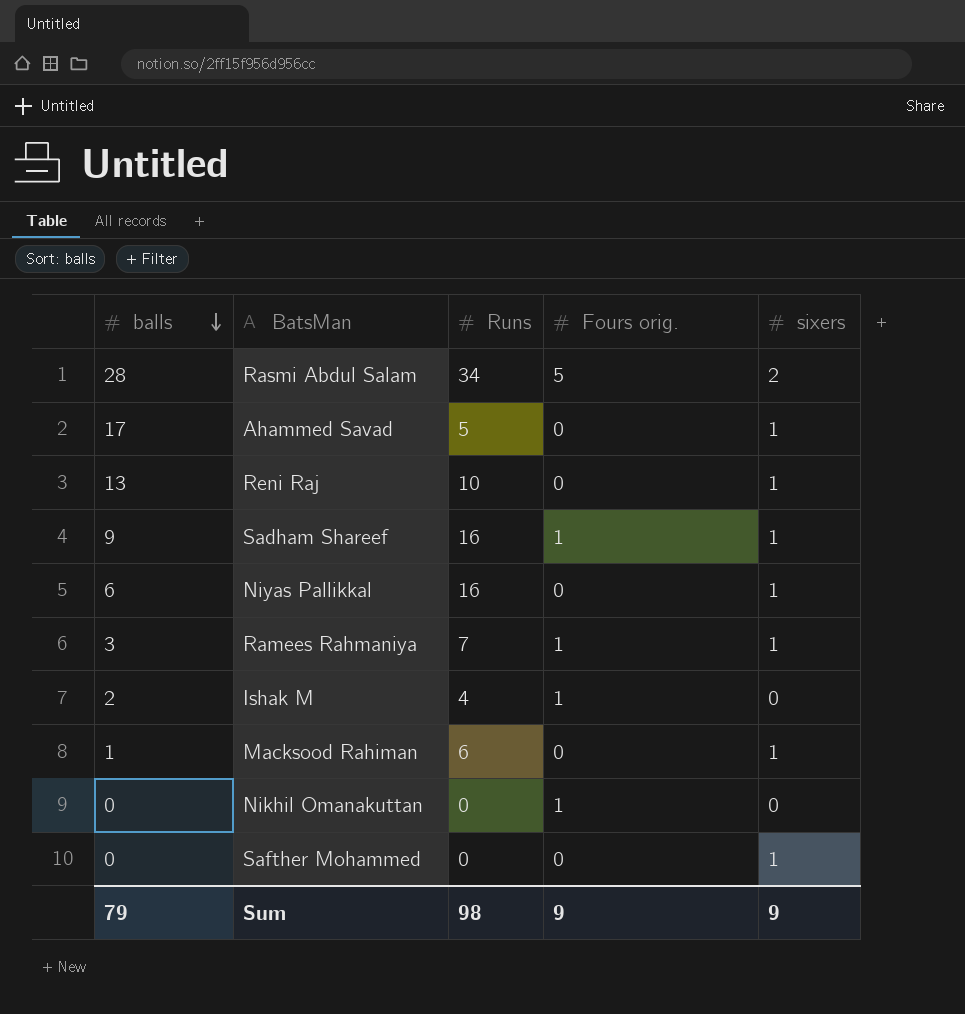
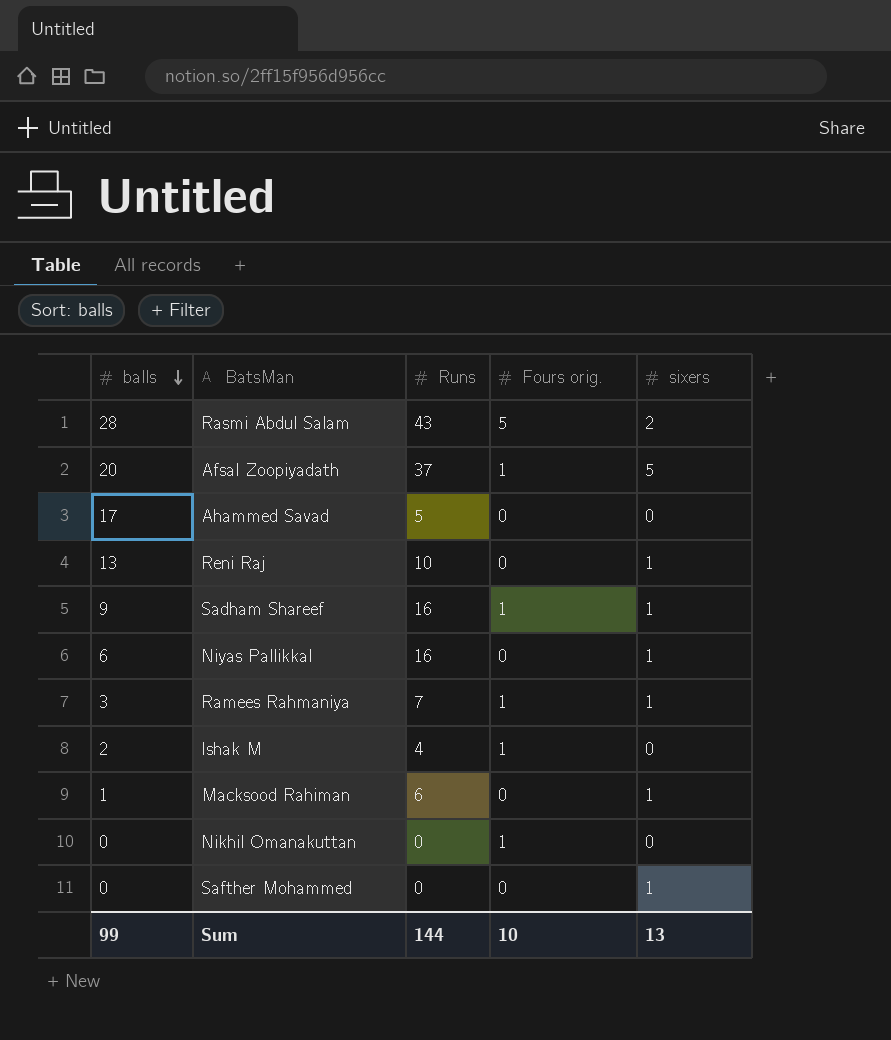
Rasmi Abdul Salam | Runs: 34 -> 43
row Afsal Zoopiyadath: none -> 20 | 37 | 1 | 5
Ahammed Savad | sixers: 1 -> 0
Sum | balls: 79 -> 99
Sum | Runs: 98 -> 144
Sum | Fours orig.: 9 -> 10
Sum | sixers: 9 -> 13

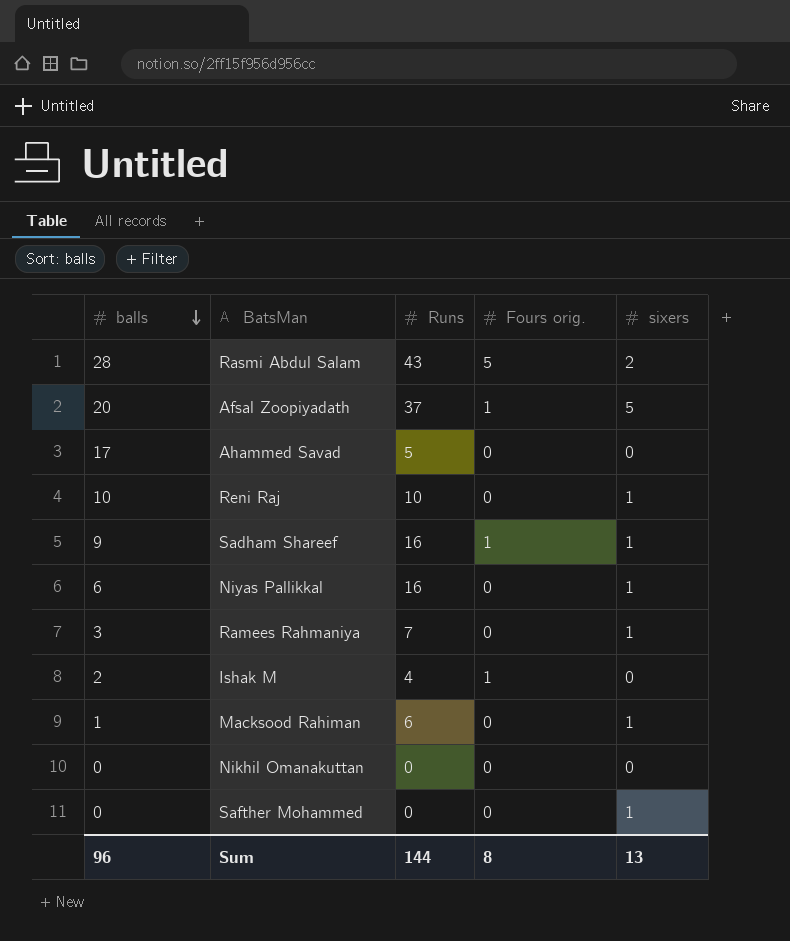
Reni Raj | balls: 13 -> 10
Ramees Rahmaniya | Fours orig.: 1 -> 0
Nikhil Omanakuttan | Fours orig.: 1 -> 0
Sum | balls: 99 -> 96
Sum | Fours orig.: 10 -> 8

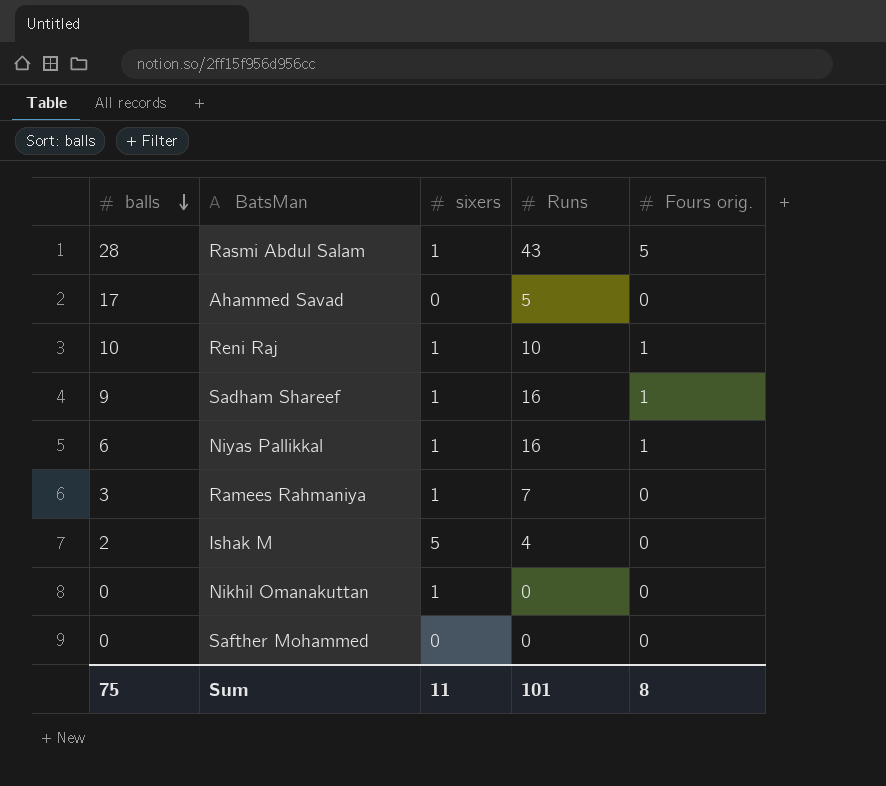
column sixers | position: 5 -> 3
row Afsal Zoopiyadath: 20 | 37 | 1 | 5 -> none
row Macksood Rahiman: 1 | 6 | 0 | 1 -> none
Rasmi Abdul Salam | sixers: 2 -> 1
Reni Raj | Fours orig.: 0 -> 1
Niyas Pallikkal | Fours orig.: 0 -> 1
Ishak M | sixers: 0 -> 5
Ishak M | Fours orig.: 1 -> 0
Nikhil Omanakuttan | sixers: 0 -> 1
Safther Mohammed | sixers: 1 -> 0
Sum | balls: 96 -> 75
Sum | sixers: 13 -> 11
Sum | Runs: 144 -> 101

